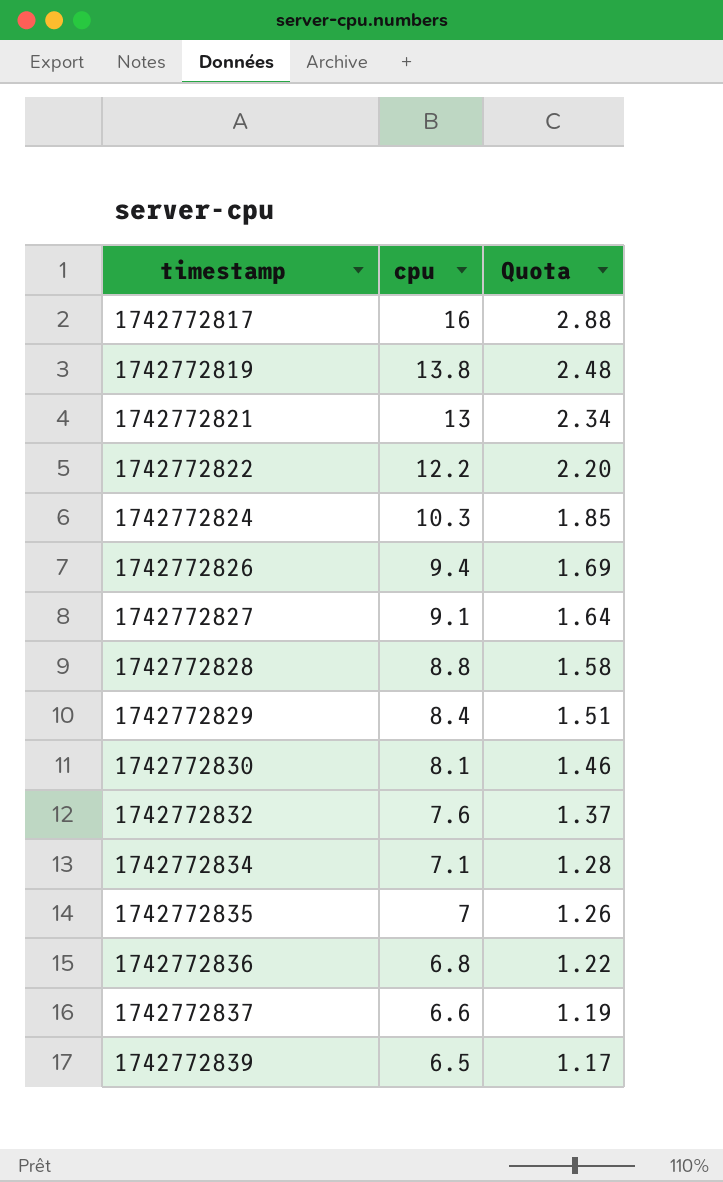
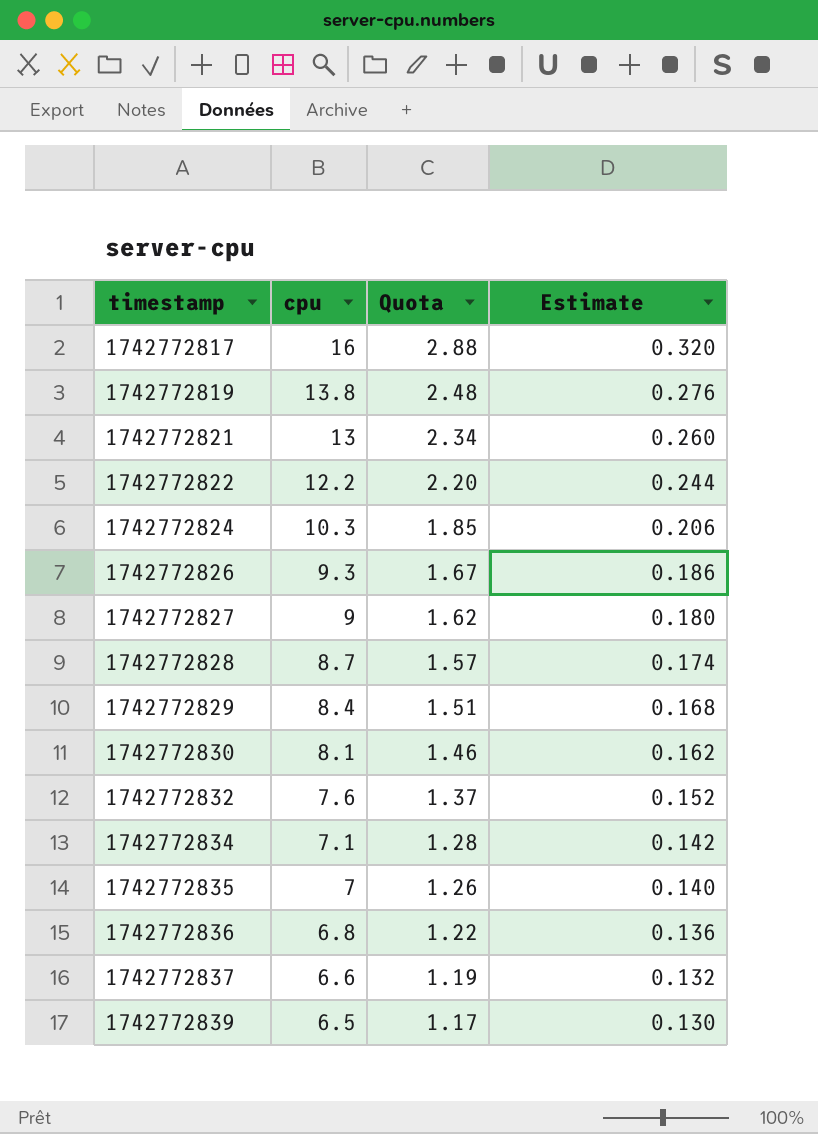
column Estimate | formula: none -> [cpu] * 0.02
1742772826 | cpu: 9.4 -> 9.3
1742772826 | Quota: 1.69 -> 1.67
1742772827 | cpu: 9.1 -> 9
1742772827 | Quota: 1.64 -> 1.62
1742772828 | cpu: 8.8 -> 8.7
1742772828 | Quota: 1.58 -> 1.57

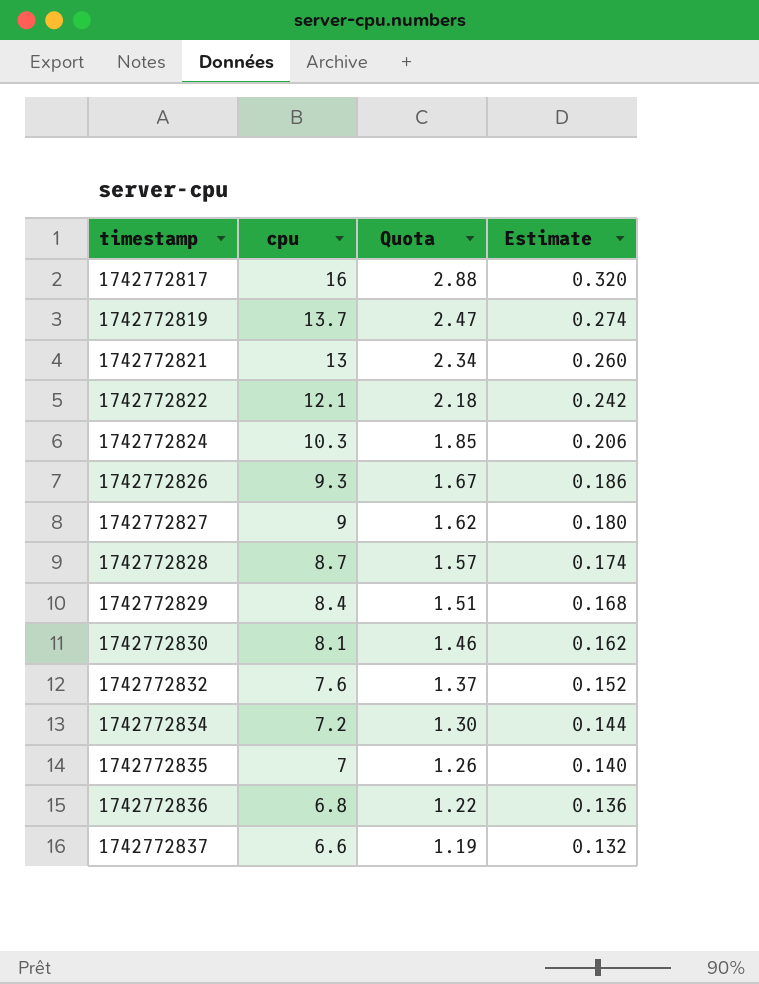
row 1742772839: 6.5 | 1.17 | 0.130 -> none
1742772819 | cpu: 13.8 -> 13.7
1742772819 | Quota: 2.48 -> 2.47
1742772819 | Estimate: 0.276 -> 0.274
1742772822 | cpu: 12.2 -> 12.1
1742772822 | Quota: 2.20 -> 2.18
1742772822 | Estimate: 0.244 -> 0.242
1742772834 | cpu: 7.1 -> 7.2
1742772834 | Quota: 1.28 -> 1.30
1742772834 | Estimate: 0.142 -> 0.144

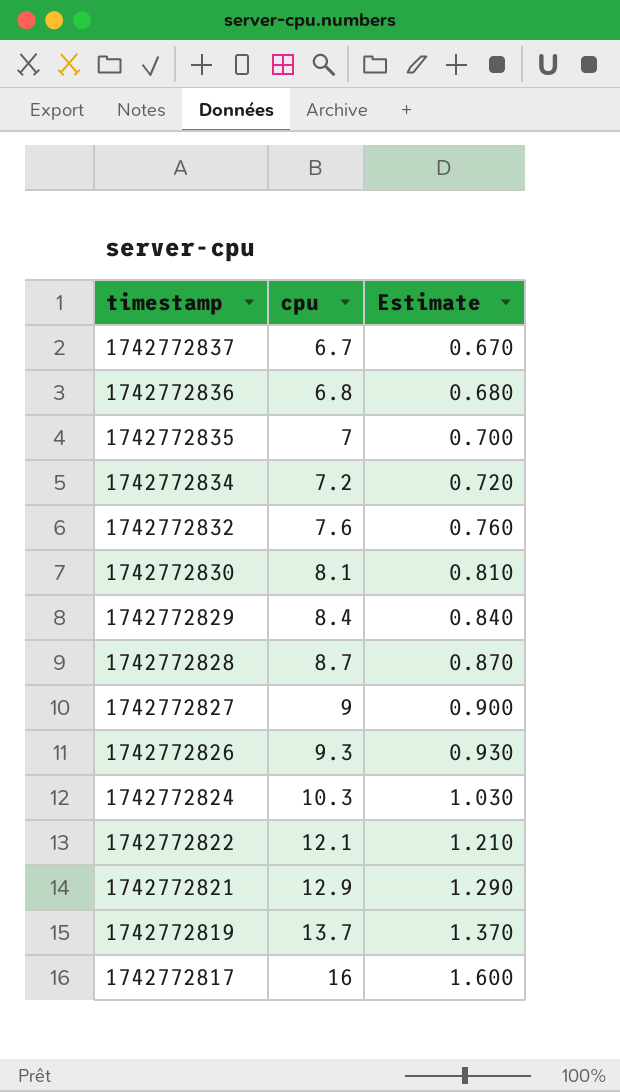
row order: timestamp ascending -> timestamp descending
column Quota | formula: [cpu] * 0.18 -> none
column Estimate | formula: [cpu] * 0.02 -> [cpu] * 0.1
1742772837 | cpu: 6.6 -> 6.7
1742772821 | cpu: 13 -> 12.9

